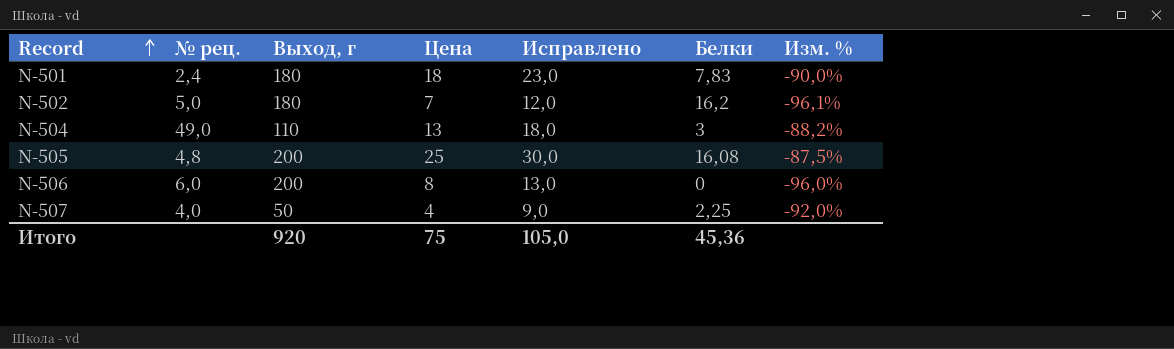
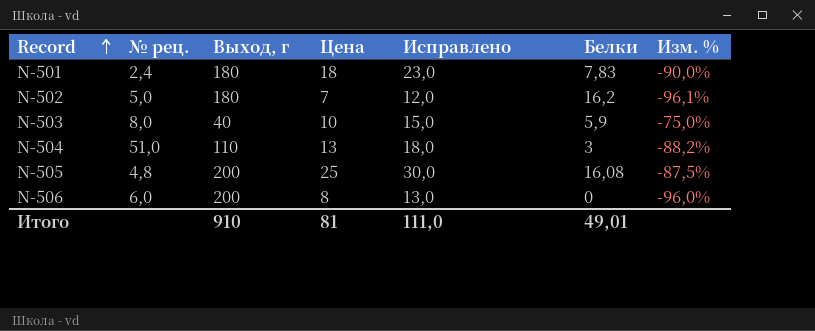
row N-507: 4,0 | 50 | 4 | 9,0 | 2,25 | -92,0% -> none
row N-503: none -> 8,0 | 40 | 10 | 15,0 | 5,9 | -75,0%
N-504 | № рец.: 49,0 -> 51,0
Итого | Выход, г: 920 -> 910
Итого | Цена: 75 -> 81
Итого | Исправлено: 105,0 -> 111,0
Итого | Белки: 45,36 -> 49,01

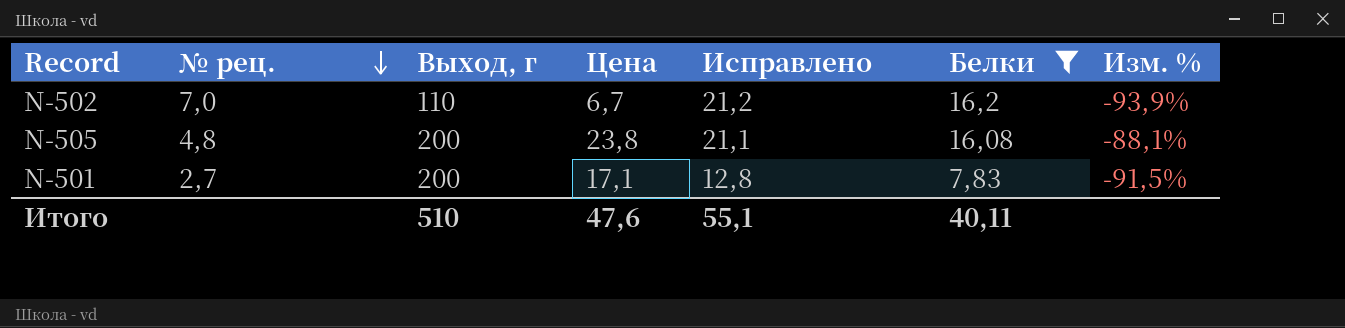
filter: none -> Белки >= 7,83
row order: Record ascending -> № рец. descending
column Исправлено | formula: [Цена] + 5 -> [Белки] + 5
N-502 | № рец.: 5,0 -> 7,0
N-502 | Выход, г: 180 -> 110
N-502 | Цена: 7 -> 6,7
N-502 | Изм. %: -96,1% -> -93,9%
N-505 | Цена: 25 -> 23,8
N-505 | Изм. %: -87,5% -> -88,1%
N-501 | № рец.: 2,4 -> 2,7
N-501 | Выход, г: 180 -> 200
N-501 | Цена: 18 -> 17,1
N-501 | Изм. %: -90,0% -> -91,5%
Итого | Выход, г: 910 -> 510
Итого | Цена: 81 -> 47,6
Итого | Исправлено: 111,0 -> 55,1
Итого | Белки: 49,01 -> 40,11

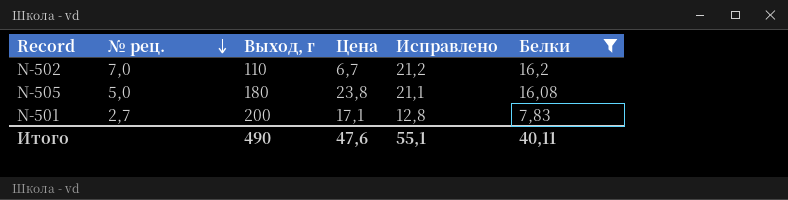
column Изм. % | formula: ([Цена] - [Выход, г]) / [Выход, г] -> none
N-505 | № рец.: 4,8 -> 5,0
N-505 | Выход, г: 200 -> 180
Итого | Выход, г: 510 -> 490

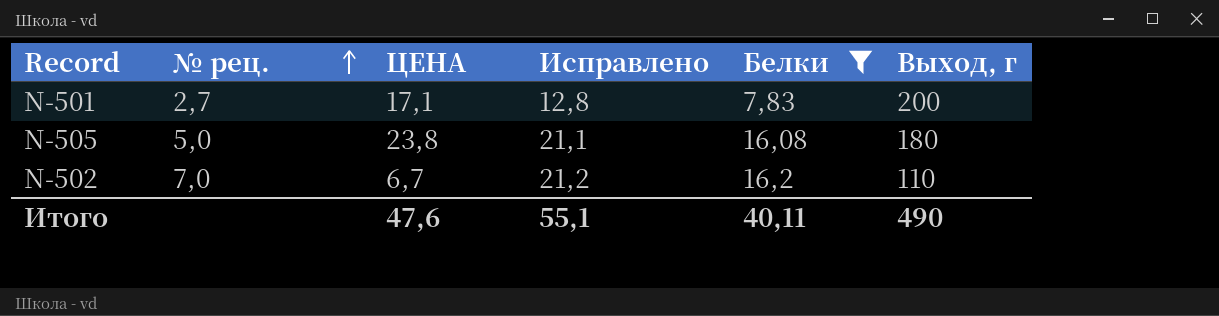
row order: № рец. descending -> № рец. ascending
column name: Цена -> ЦЕНА
column Выход, г | position: 3 -> 6

